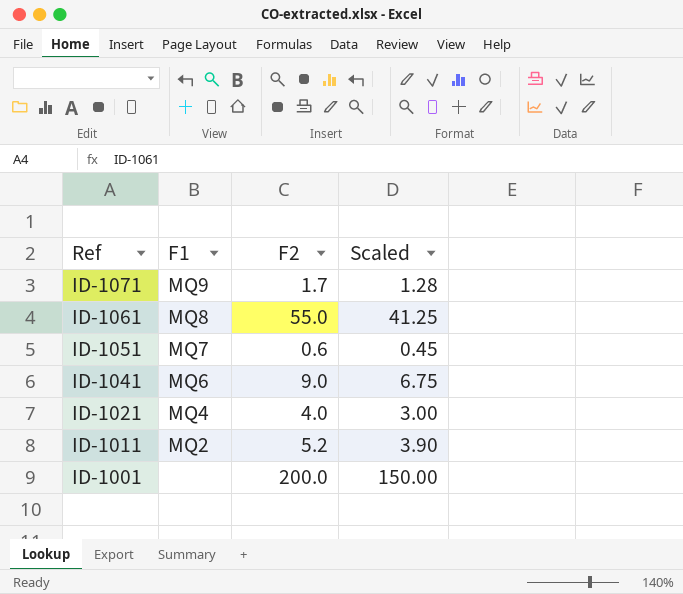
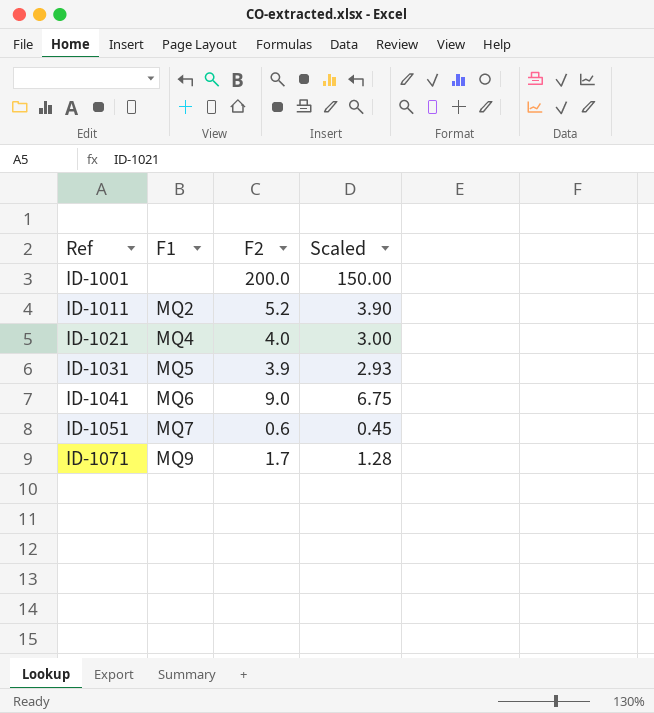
row order: Ref descending -> Ref ascending
row ID-1061: MQ8 | 55.0 | 41.25 -> none
row ID-1031: none -> MQ5 | 3.9 | 2.93

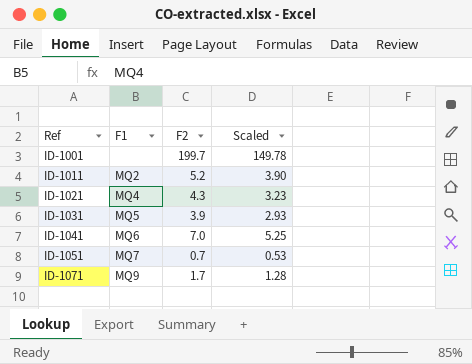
ID-1001 | F2: 200.0 -> 199.7
ID-1001 | Scaled: 150.00 -> 149.78
ID-1021 | F2: 4.0 -> 4.3
ID-1021 | Scaled: 3.00 -> 3.23
ID-1041 | F2: 9.0 -> 7.0
ID-1041 | Scaled: 6.75 -> 5.25
ID-1051 | F2: 0.6 -> 0.7
ID-1051 | Scaled: 0.45 -> 0.53

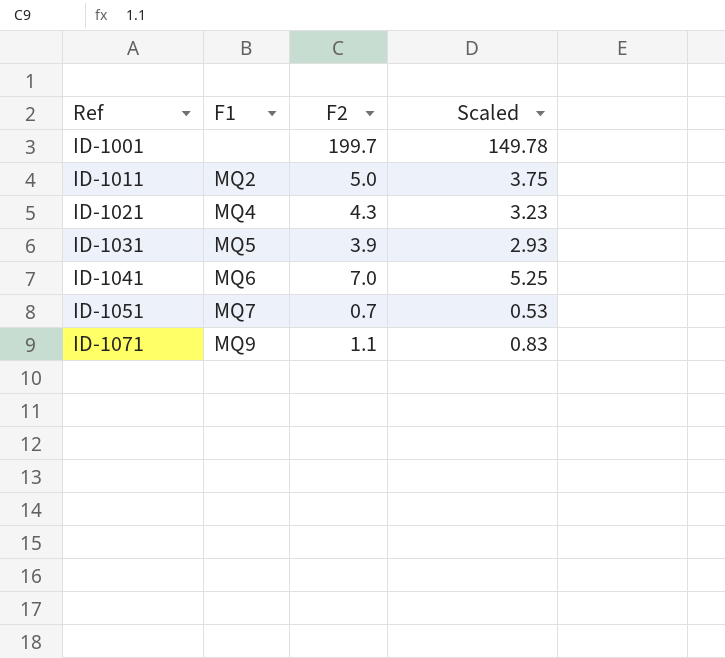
ID-1011 | F2: 5.2 -> 5.0
ID-1011 | Scaled: 3.90 -> 3.75
ID-1071 | F2: 1.7 -> 1.1
ID-1071 | Scaled: 1.28 -> 0.83

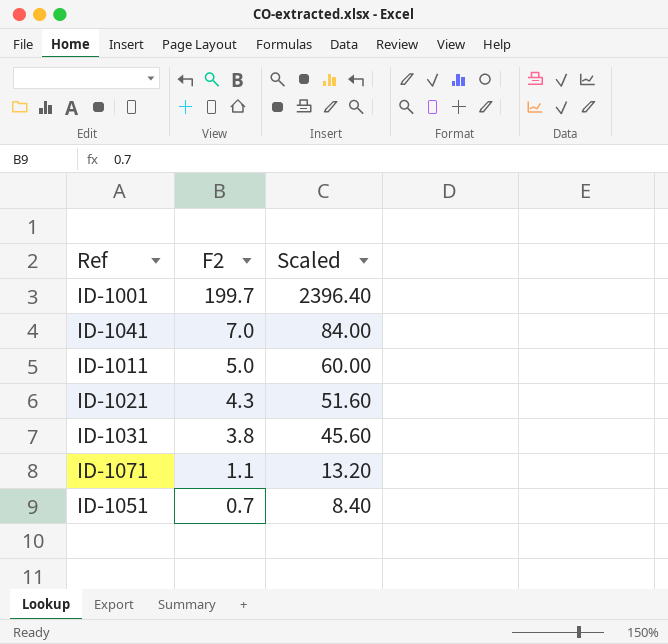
row order: Ref ascending -> F2 descending
column F1 | position: 2 -> none
column Scaled | formula: [F2] * 0.75 -> [F2] * 12
ID-1031 | F2: 3.9 -> 3.8

